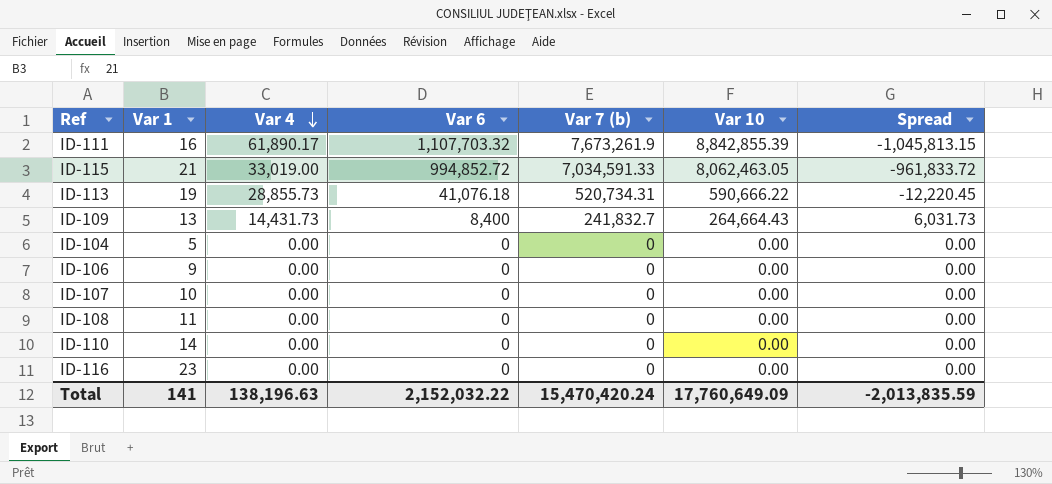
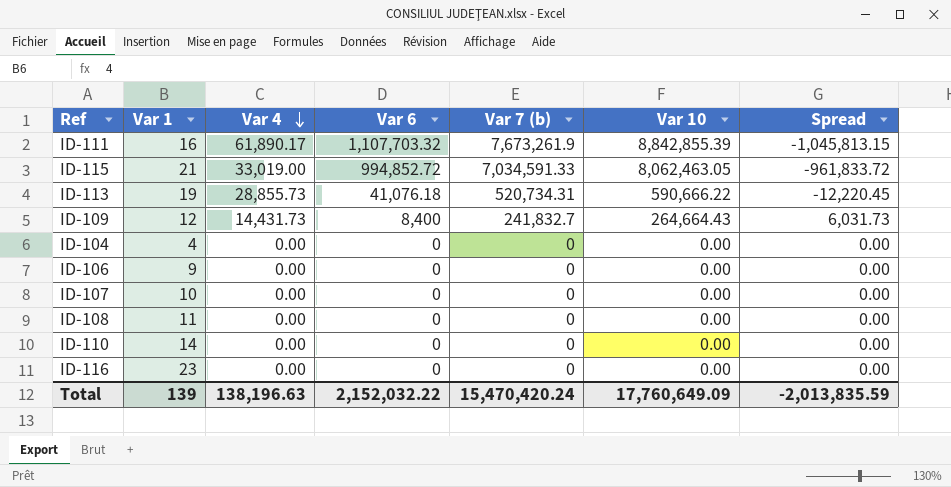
ID-109 | Var 1: 13 -> 12
ID-104 | Var 1: 5 -> 4
Total | Var 1: 141 -> 139

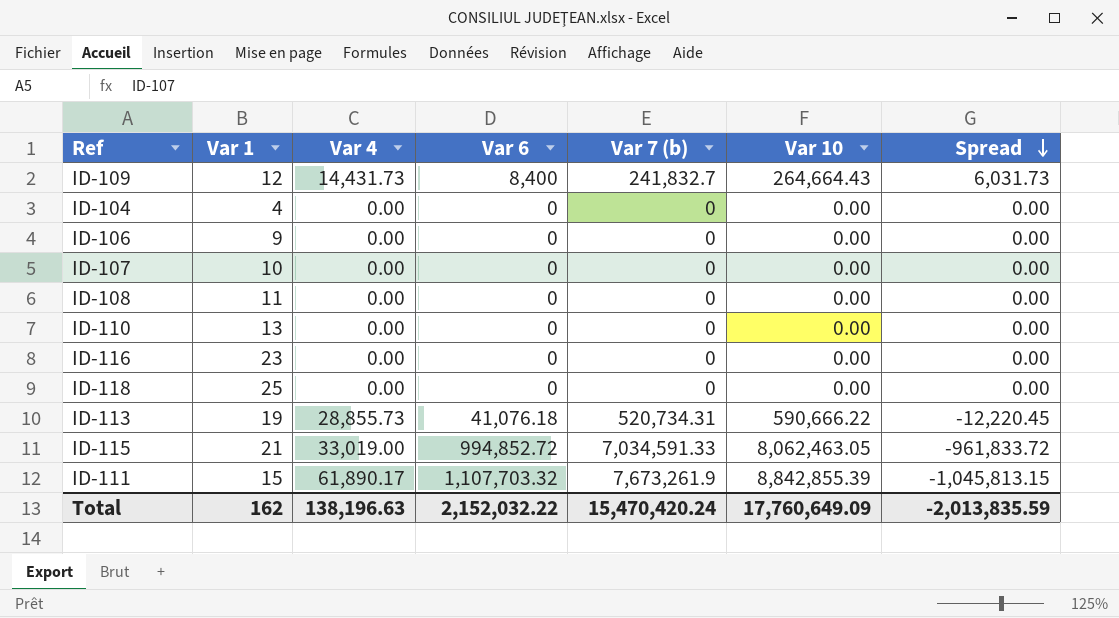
row order: Var 4 descending -> Spread descending
ID-110 | Var 1: 14 -> 13
row ID-118: none -> 25 | 0.00 | 0 | 0 | 0.00 | 0.00
ID-111 | Var 1: 16 -> 15
Total | Var 1: 139 -> 162

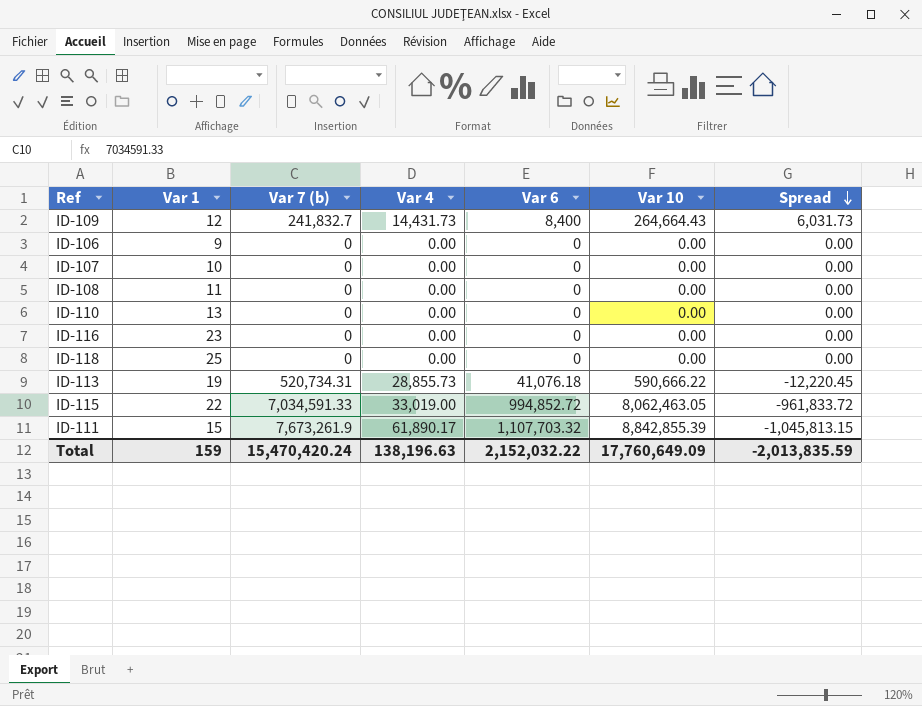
column Var 7 (b) | position: 5 -> 3
row ID-104: 4 | 0.00 | 0 | 0 | 0.00 | 0.00 -> none
ID-115 | Var 1: 21 -> 22
Total | Var 1: 162 -> 159

